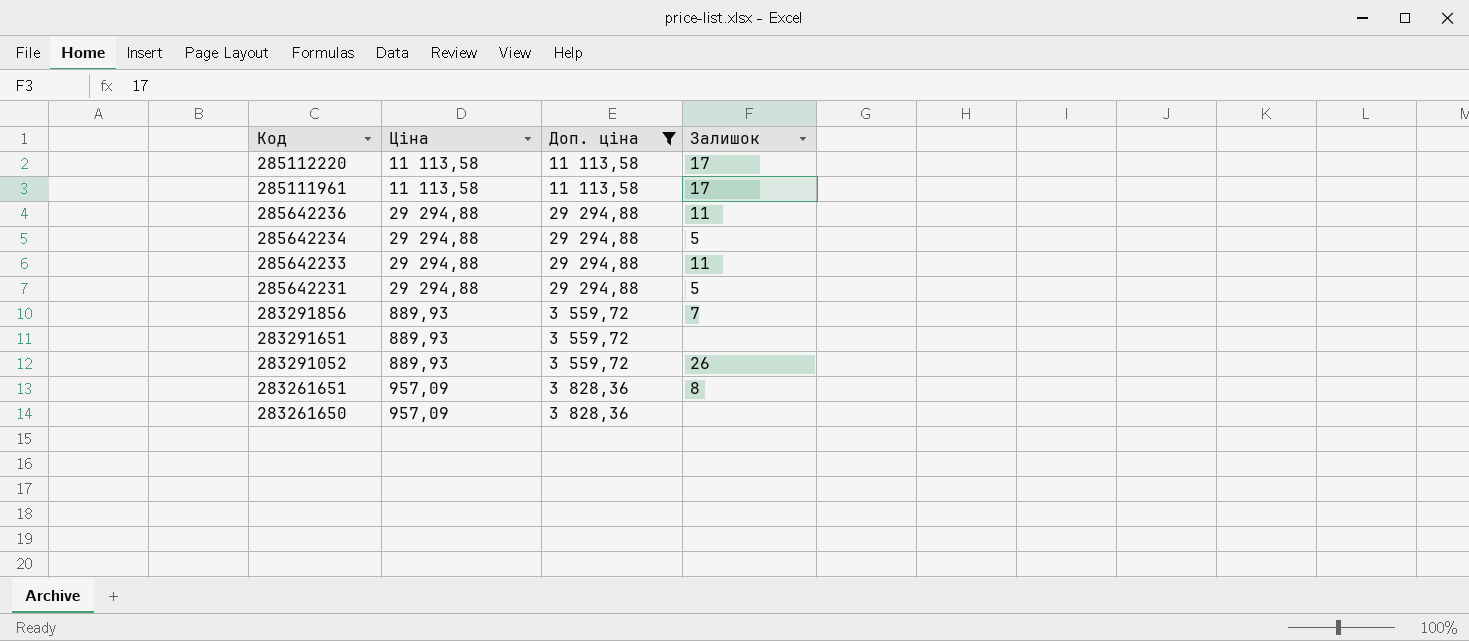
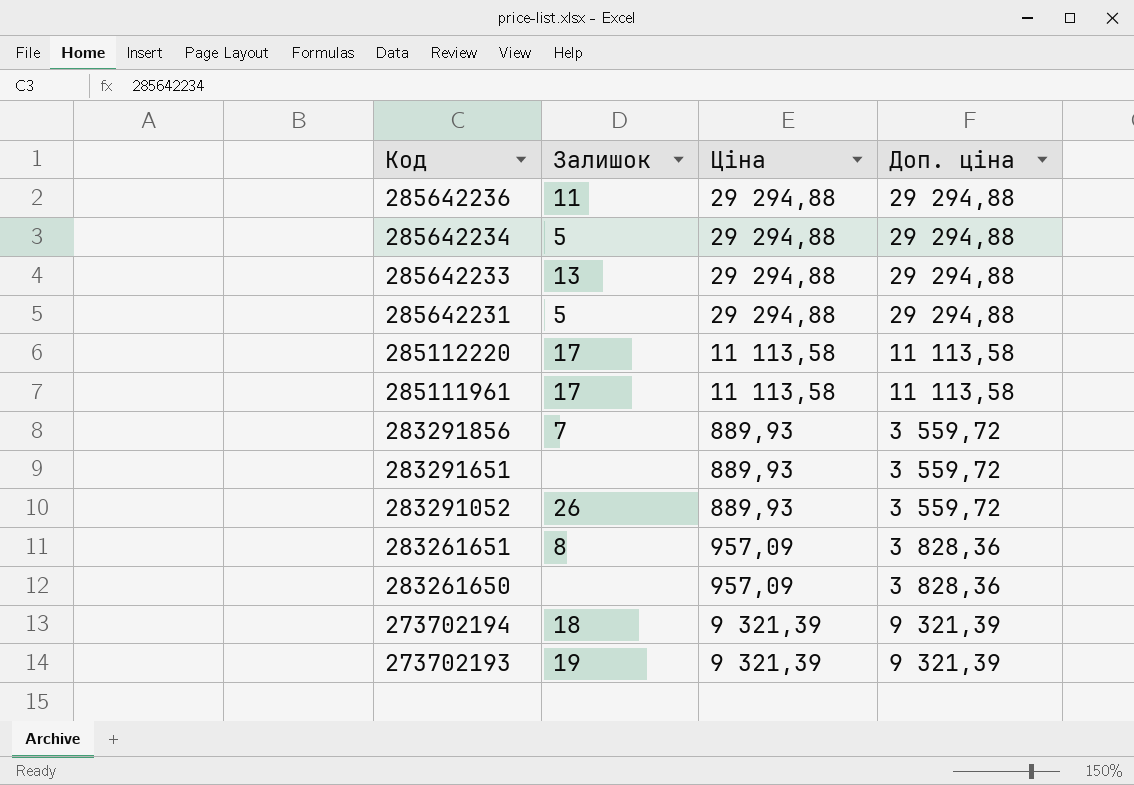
filter: Доп. ціна != 9 321,39 -> none
row order: none -> Код descending
column Залишок | position: 4 -> 2
285642233 | Залишок: 11 -> 13

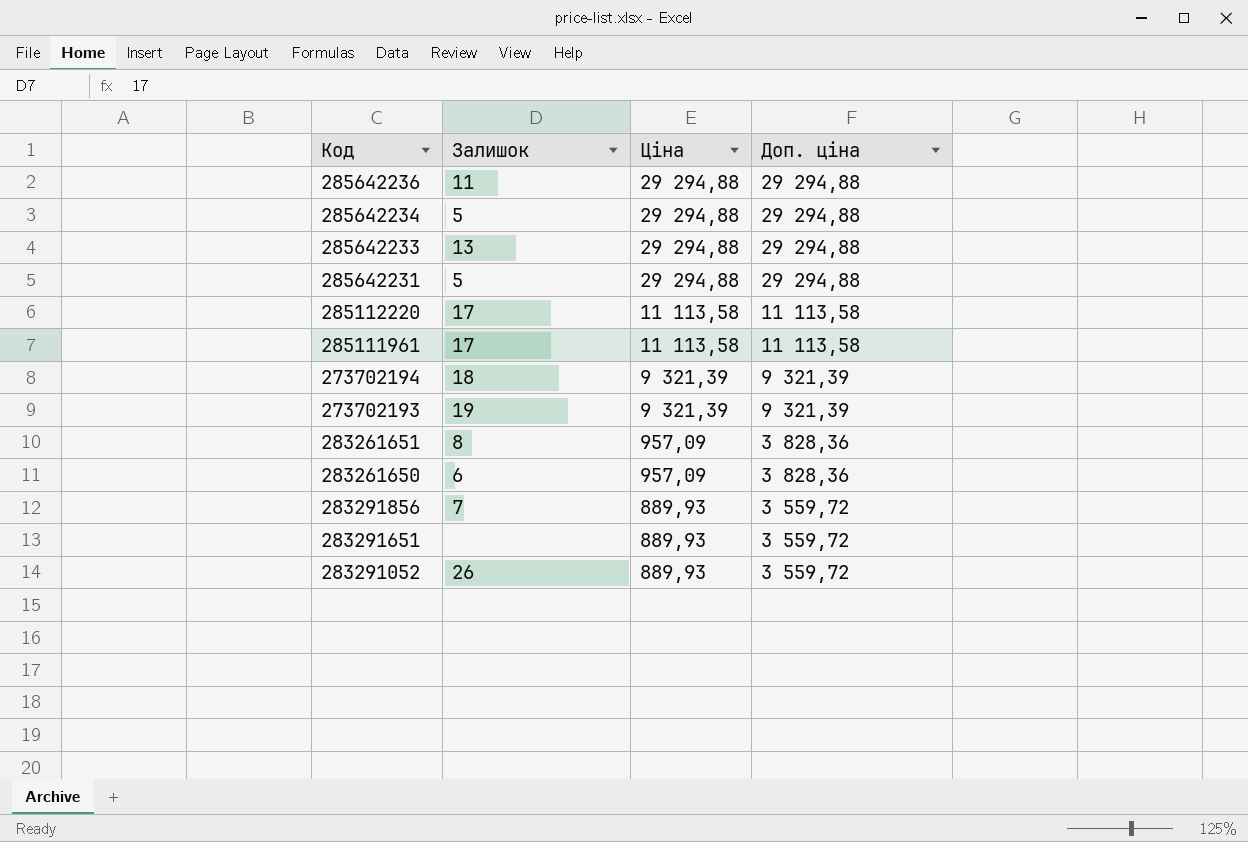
row order: Код descending -> Ціна descending
283261650 | Залишок: none -> 6

